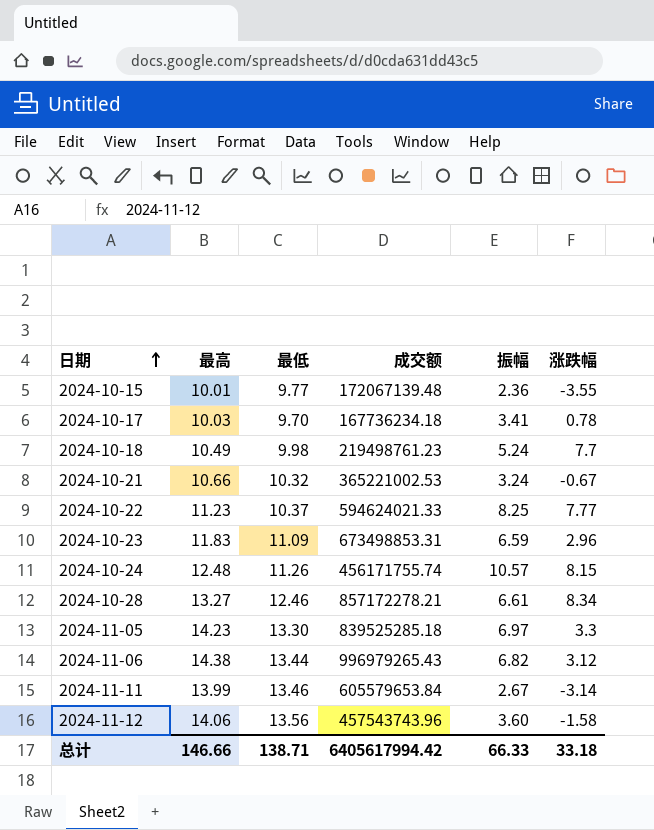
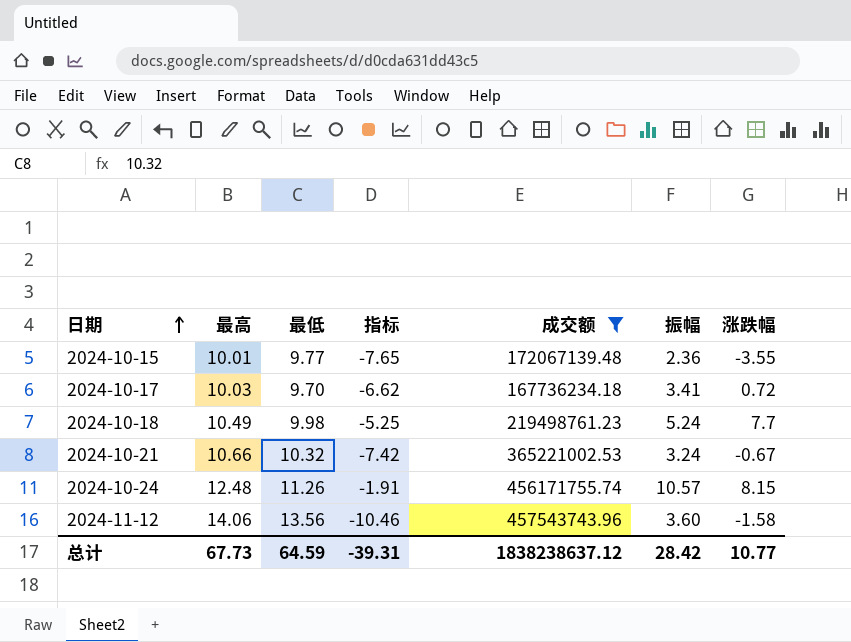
filter: none -> 成交额 <= 457543743.96
column 指标 | formula: none -> [振幅] - [最高]
2024-10-17 | 涨跌幅: 0.78 -> 0.72
总计 | 最高: 146.66 -> 67.73
总计 | 最低: 138.71 -> 64.59
总计 | 成交额: 6405617994.42 -> 1838238637.12
总计 | 振幅: 66.33 -> 28.42
总计 | 涨跌幅: 33.18 -> 10.77

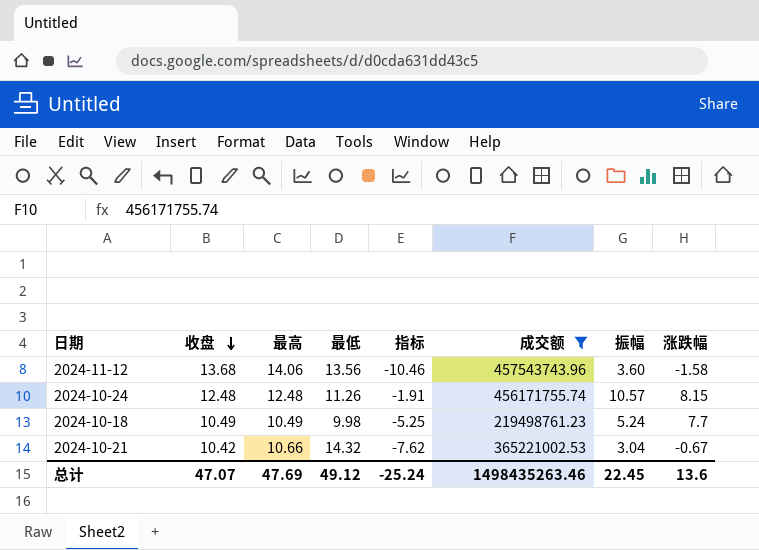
row order: 日期 ascending -> 收盘 descending
column 收盘 | position: none -> 2
row 2024-10-15: 10.01 | 9.77 | -7.65 | 172067139.48 | 2.36 | -3.55 -> none
row 2024-10-17: 10.03 | 9.70 | -6.62 | 167736234.18 | 3.41 | 0.72 -> none
2024-10-21 | 最低: 10.32 -> 14.32
2024-10-21 | 指标: -7.42 -> -7.62
2024-10-21 | 振幅: 3.24 -> 3.04
总计 | 最高: 67.73 -> 47.69
总计 | 最低: 64.59 -> 49.12
总计 | 指标: -39.31 -> -25.24
总计 | 成交额: 1838238637.12 -> 1498435263.46
总计 | 振幅: 28.42 -> 22.45
总计 | 涨跌幅: 10.77 -> 13.6

